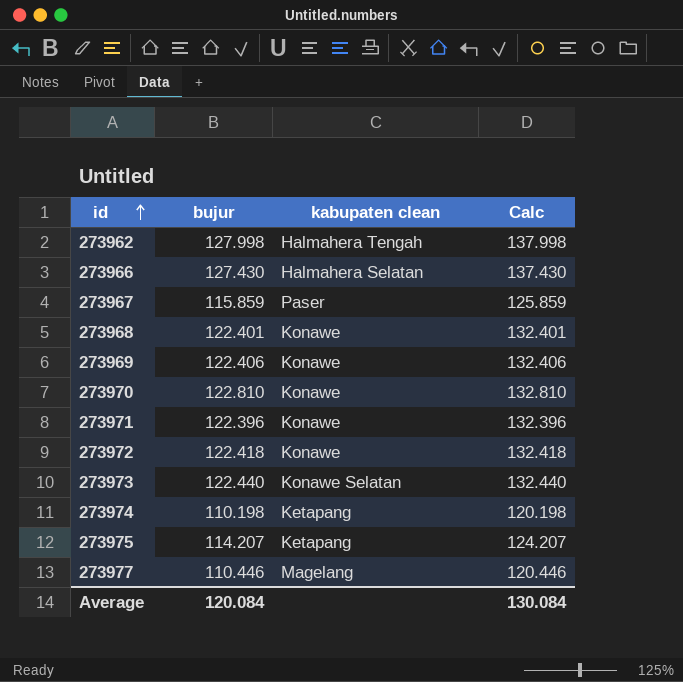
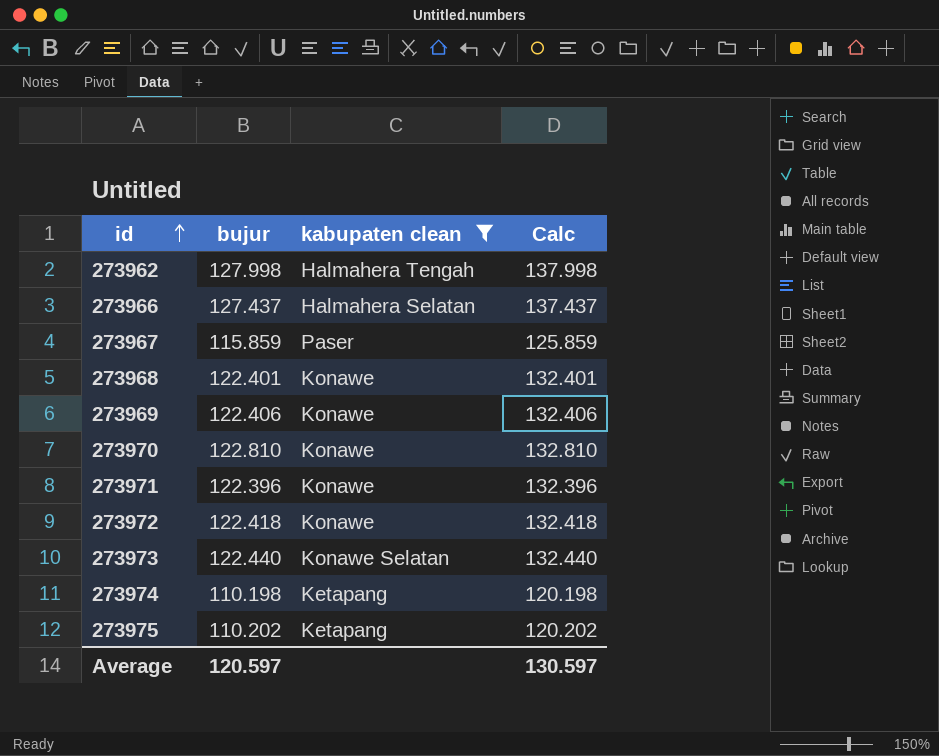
filter: none -> kabupaten clean != Magelang
273966 | bujur: 127.430 -> 127.437
273966 | Calc: 137.430 -> 137.437
273975 | bujur: 114.207 -> 110.202
273975 | Calc: 124.207 -> 120.202
Average | bujur: 120.084 -> 120.597
Average | Calc: 130.084 -> 130.597

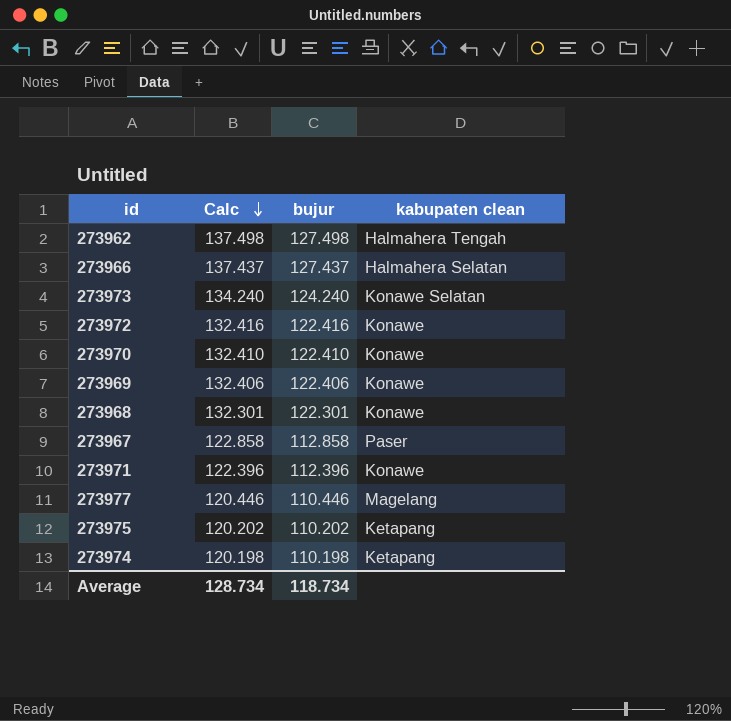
filter: kabupaten clean != Magelang -> none
row order: id ascending -> Calc descending
column Calc | position: 4 -> 2
273962 | Calc: 137.998 -> 137.498
273962 | bujur: 127.998 -> 127.498
273973 | Calc: 132.440 -> 134.240
273973 | bujur: 122.440 -> 124.240
273972 | Calc: 132.418 -> 132.416
273972 | bujur: 122.418 -> 122.416
273970 | Calc: 132.810 -> 132.410
273970 | bujur: 122.810 -> 122.410
273968 | Calc: 132.401 -> 132.301
273968 | bujur: 122.401 -> 122.301
273967 | Calc: 125.859 -> 122.858
273967 | bujur: 115.859 -> 112.858
273971 | Calc: 132.396 -> 122.396
273971 | bujur: 122.396 -> 112.396
Average | Calc: 130.597 -> 128.734
Average | bujur: 120.597 -> 118.734

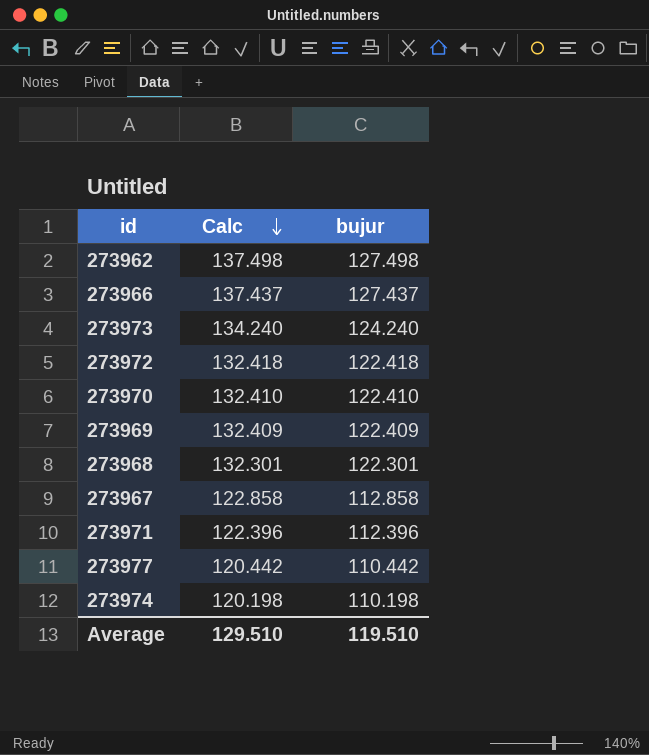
column kabupaten clean | position: 4 -> none
row 273975: 120.202 | 110.202 | Ketapang -> none
273972 | Calc: 132.416 -> 132.418
273972 | bujur: 122.416 -> 122.418
273969 | Calc: 132.406 -> 132.409
273969 | bujur: 122.406 -> 122.409
273977 | Calc: 120.446 -> 120.442
273977 | bujur: 110.446 -> 110.442
Average | Calc: 128.734 -> 129.510
Average | bujur: 118.734 -> 119.510

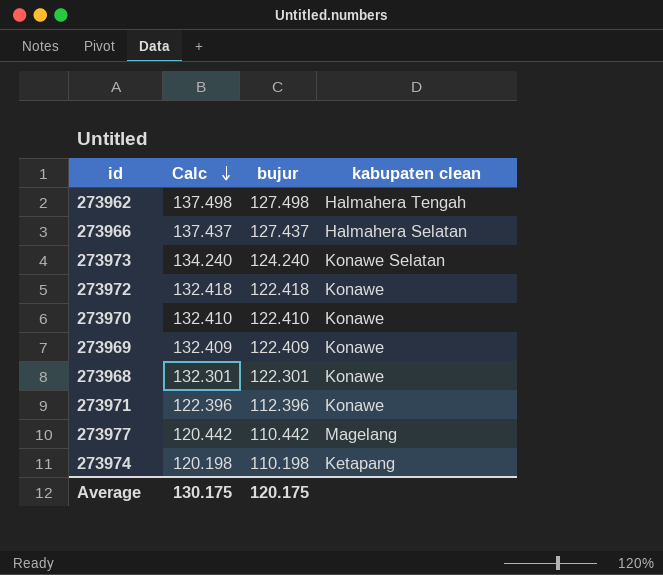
column kabupaten clean | position: none -> 4
row 273967: 122.858 | 112.858 -> none
Average | Calc: 129.510 -> 130.175
Average | bujur: 119.510 -> 120.175

